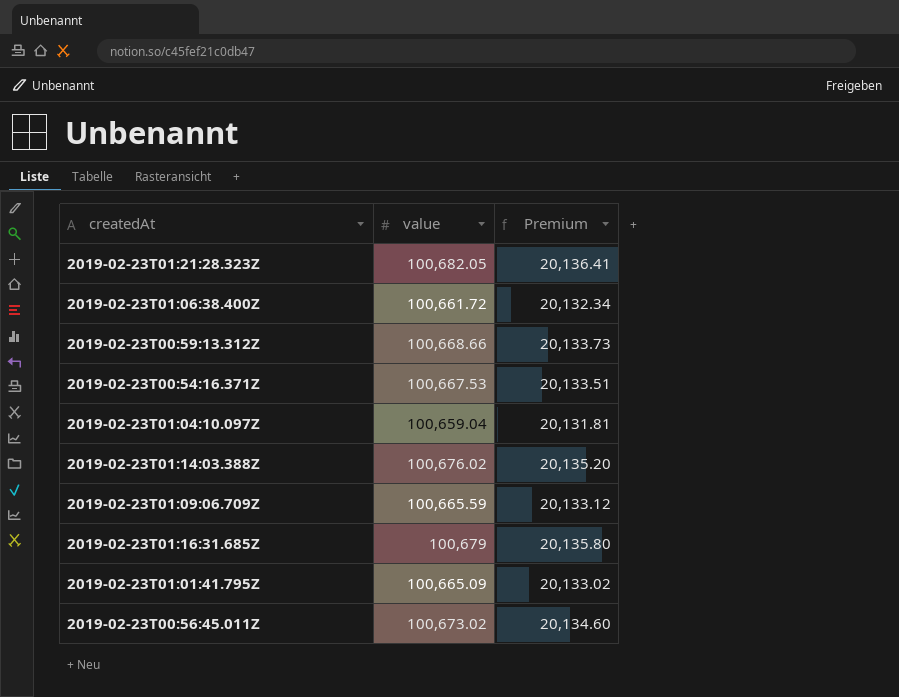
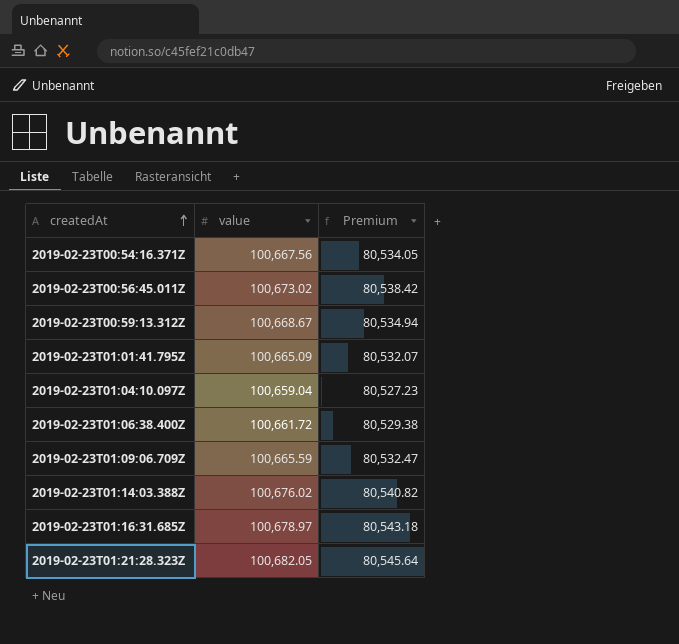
row order: none -> createdAt ascending
column Premium | formula: [value] * 0.2 -> [value] * 0.8
2019-02-23T00:54:16.371Z | value: 100,667.53 -> 100,667.56
2019-02-23T00:59:13.312Z | value: 100,668.66 -> 100,668.67
2019-02-23T01:16:31.685Z | value: 100,679 -> 100,678.97

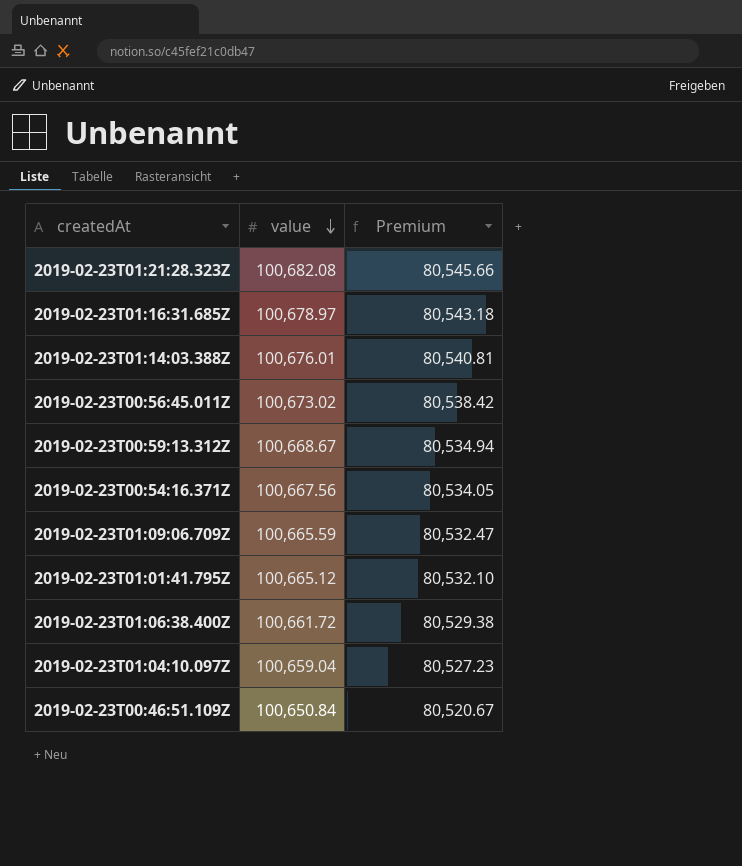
row order: createdAt ascending -> value descending
2019-02-23T01:21:28.323Z | value: 100,682.05 -> 100,682.08
2019-02-23T01:21:28.323Z | Premium: 80,545.64 -> 80,545.66
2019-02-23T01:14:03.388Z | value: 100,676.02 -> 100,676.01
2019-02-23T01:14:03.388Z | Premium: 80,540.82 -> 80,540.81
2019-02-23T01:01:41.795Z | value: 100,665.09 -> 100,665.12
2019-02-23T01:01:41.795Z | Premium: 80,532.07 -> 80,532.10
row 2019-02-23T00:46:51.109Z: none -> 100,650.84 | 80,520.67

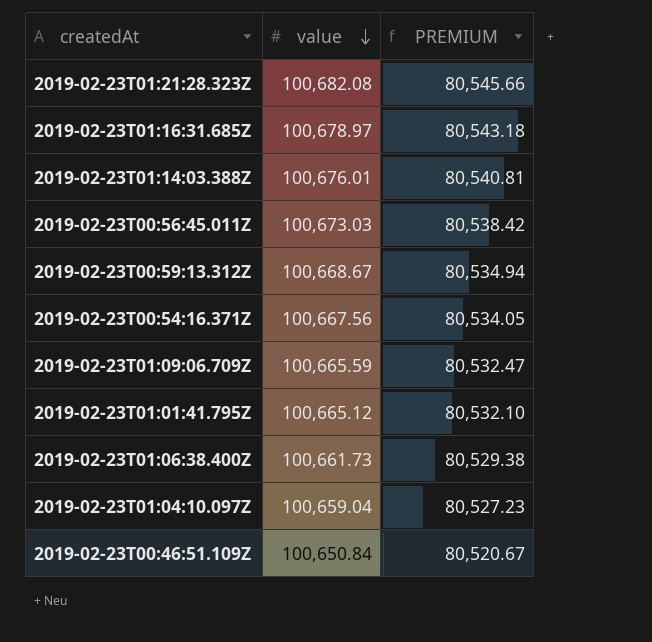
column name: Premium -> PREMIUM
2019-02-23T00:56:45.011Z | value: 100,673.02 -> 100,673.03
2019-02-23T01:06:38.400Z | value: 100,661.72 -> 100,661.73

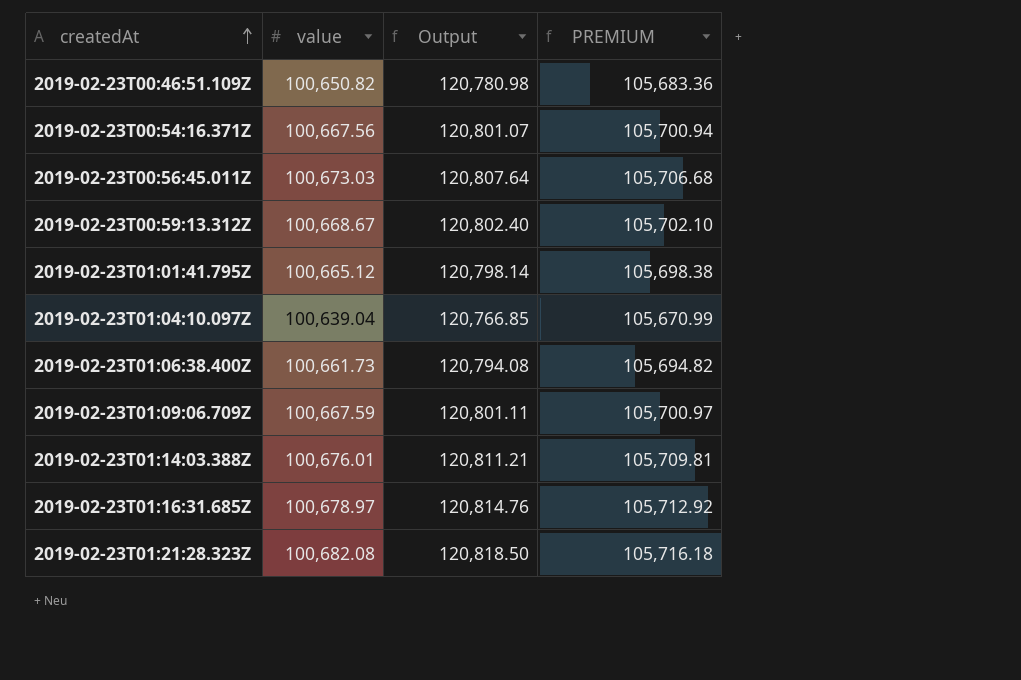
row order: value descending -> createdAt ascending
column Output | formula: none -> [value] * 1.2
column PREMIUM | formula: [value] * 0.8 -> [value] * 1.05
2019-02-23T00:46:51.109Z | value: 100,650.84 -> 100,650.82
2019-02-23T01:04:10.097Z | value: 100,659.04 -> 100,639.04
2019-02-23T01:09:06.709Z | value: 100,665.59 -> 100,667.59

